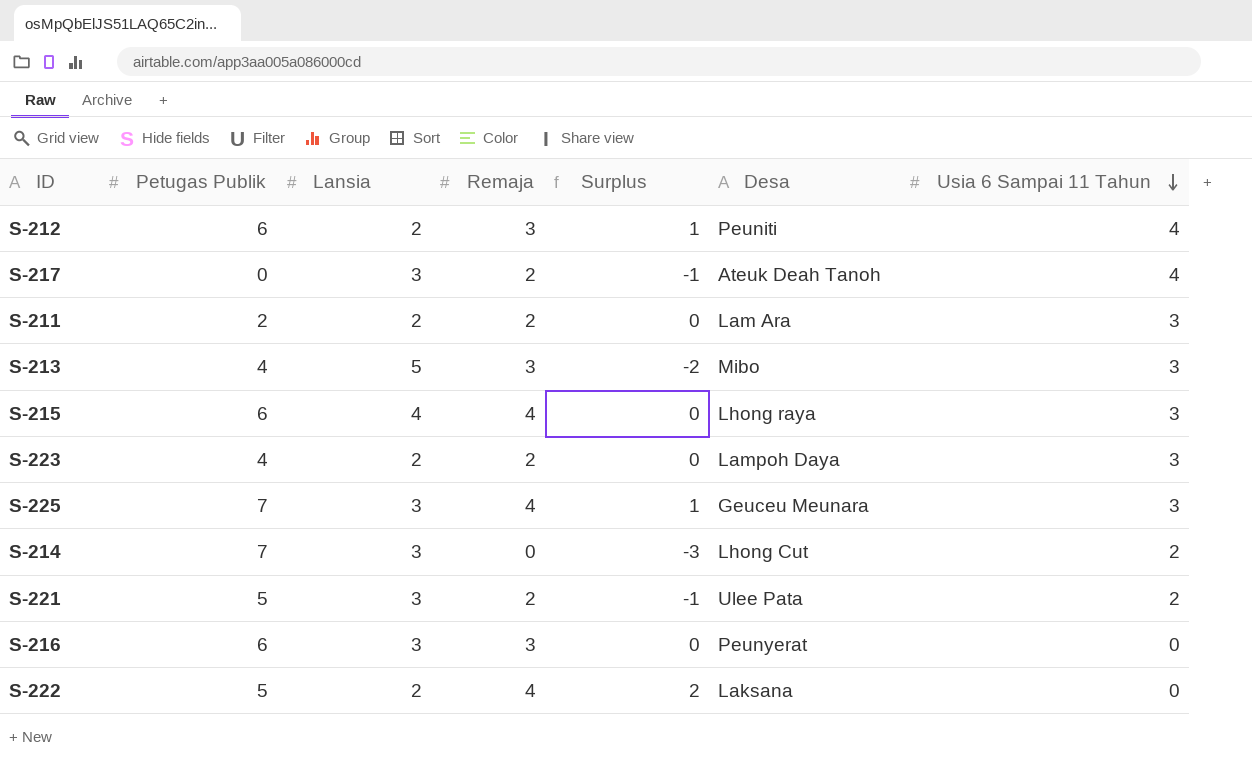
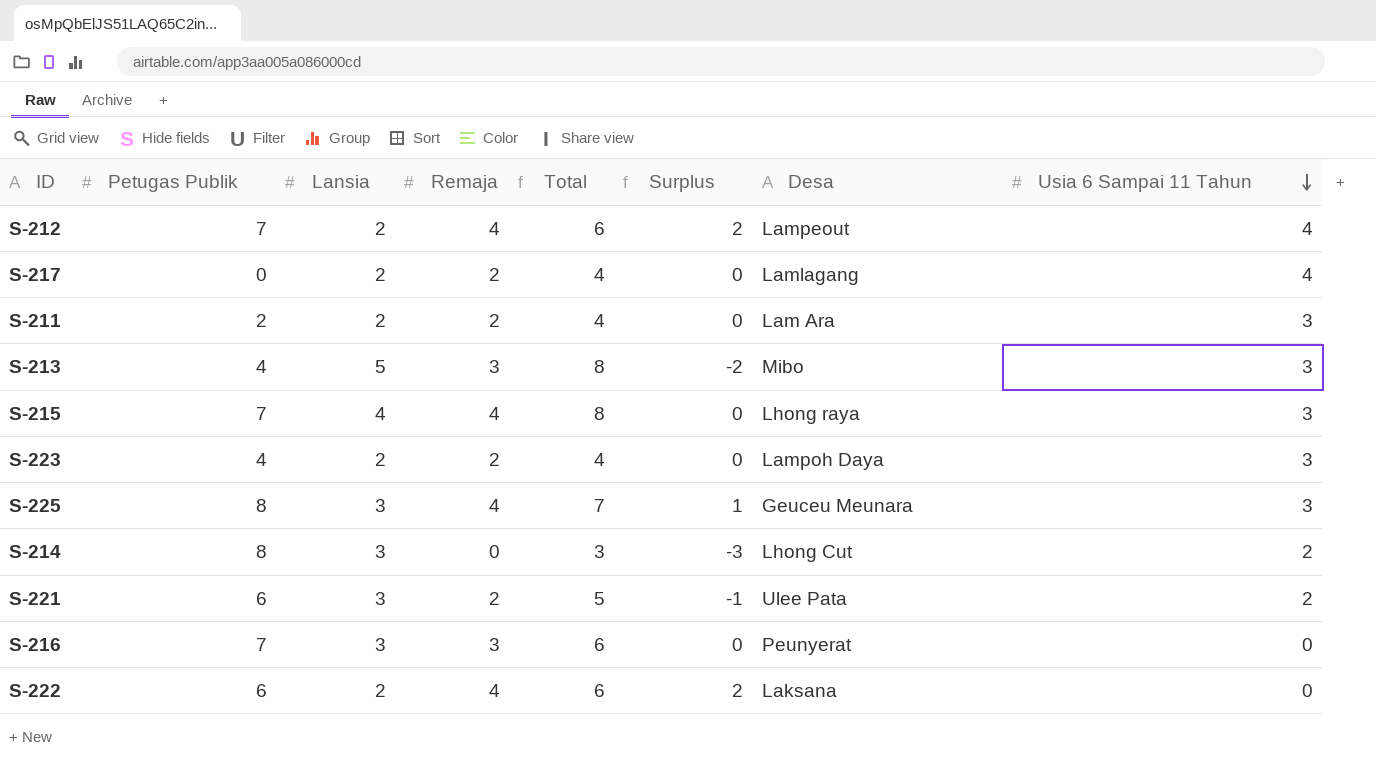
column Total | formula: none -> [Lansia] + [Remaja]
S-212 | Petugas Publik: 6 -> 7
S-212 | Remaja: 3 -> 4
S-212 | Surplus: 1 -> 2
S-212 | Desa: Peuniti -> Lampeout
S-217 | Lansia: 3 -> 2
S-217 | Surplus: -1 -> 0
S-217 | Desa: Ateuk Deah Tanoh -> Lamlagang
S-215 | Petugas Publik: 6 -> 7
S-225 | Petugas Publik: 7 -> 8
S-214 | Petugas Publik: 7 -> 8
S-221 | Petugas Publik: 5 -> 6
S-216 | Petugas Publik: 6 -> 7
S-222 | Petugas Publik: 5 -> 6

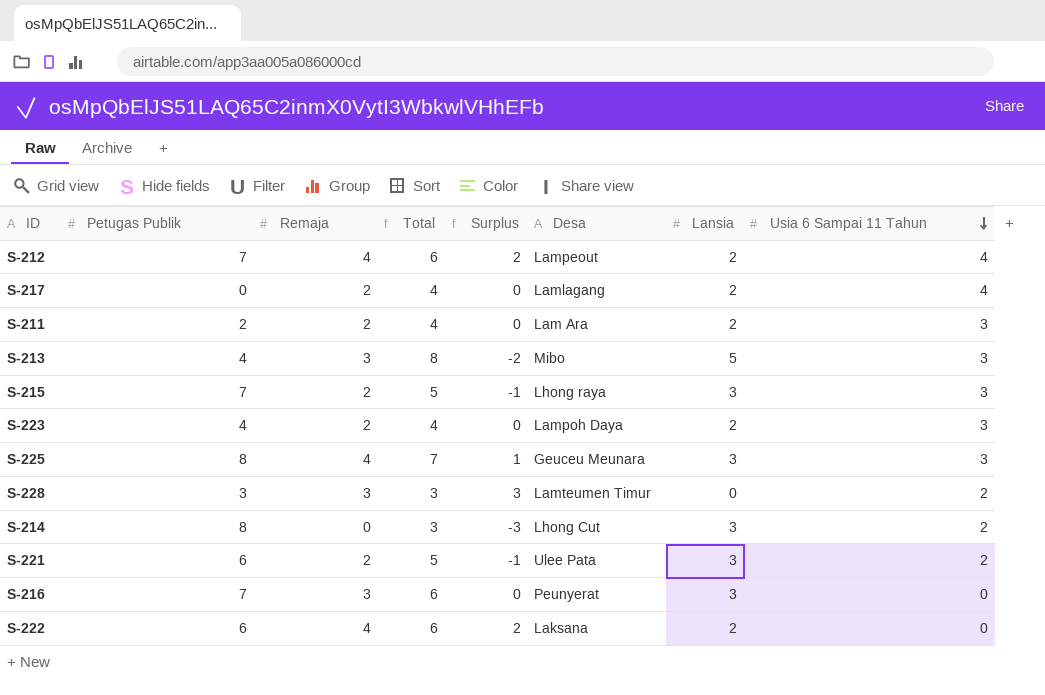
column Lansia | position: 3 -> 7
S-215 | Remaja: 4 -> 2
S-215 | Total: 8 -> 5
S-215 | Surplus: 0 -> -1
S-215 | Lansia: 4 -> 3
row S-228: none -> 3 | 3 | 3 | 3 | Lamteumen Timur | 0 | 2

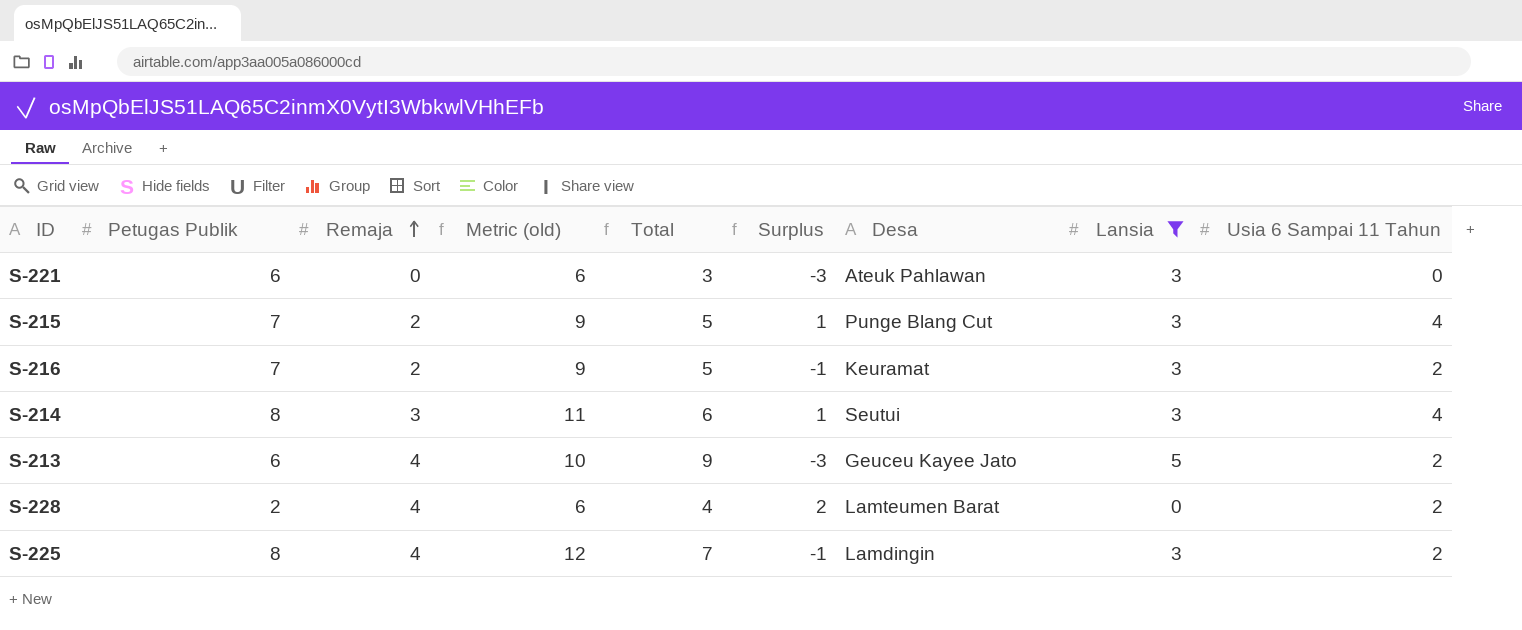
filter: none -> Lansia != 2
row order: Usia 6 Sampai 11 Tahun descending -> Remaja ascending
column Metric (old) | formula: none -> [Petugas Publik] + [Remaja]
column Surplus | formula: [Remaja] - [Lansia] -> [Usia 6 Sampai 11 Tahun] - [Lansia]
S-221 | Remaja: 2 -> 0
S-221 | Total: 5 -> 3
S-221 | Desa: Ulee Pata -> Ateuk Pahlawan
S-221 | Usia 6 Sampai 11 Tahun: 2 -> 0
S-215 | Desa: Lhong raya -> Punge Blang Cut
S-215 | Usia 6 Sampai 11 Tahun: 3 -> 4
S-216 | Remaja: 3 -> 2
S-216 | Total: 6 -> 5
S-216 | Desa: Peunyerat -> Keuramat
S-216 | Usia 6 Sampai 11 Tahun: 0 -> 2
S-214 | Remaja: 0 -> 3
S-214 | Total: 3 -> 6
S-214 | Desa: Lhong Cut -> Seutui
S-214 | Usia 6 Sampai 11 Tahun: 2 -> 4
S-213 | Petugas Publik: 4 -> 6
S-213 | Remaja: 3 -> 4
S-213 | Total: 8 -> 9
S-213 | Desa: Mibo -> Geuceu Kayee Jato
S-213 | Usia 6 Sampai 11 Tahun: 3 -> 2
S-228 | Petugas Publik: 3 -> 2
S-228 | Remaja: 3 -> 4
S-228 | Total: 3 -> 4
S-228 | Desa: Lamteumen Timur -> Lamteumen Barat
S-225 | Desa: Geuceu Meunara -> Lamdingin
S-225 | Usia 6 Sampai 11 Tahun: 3 -> 2

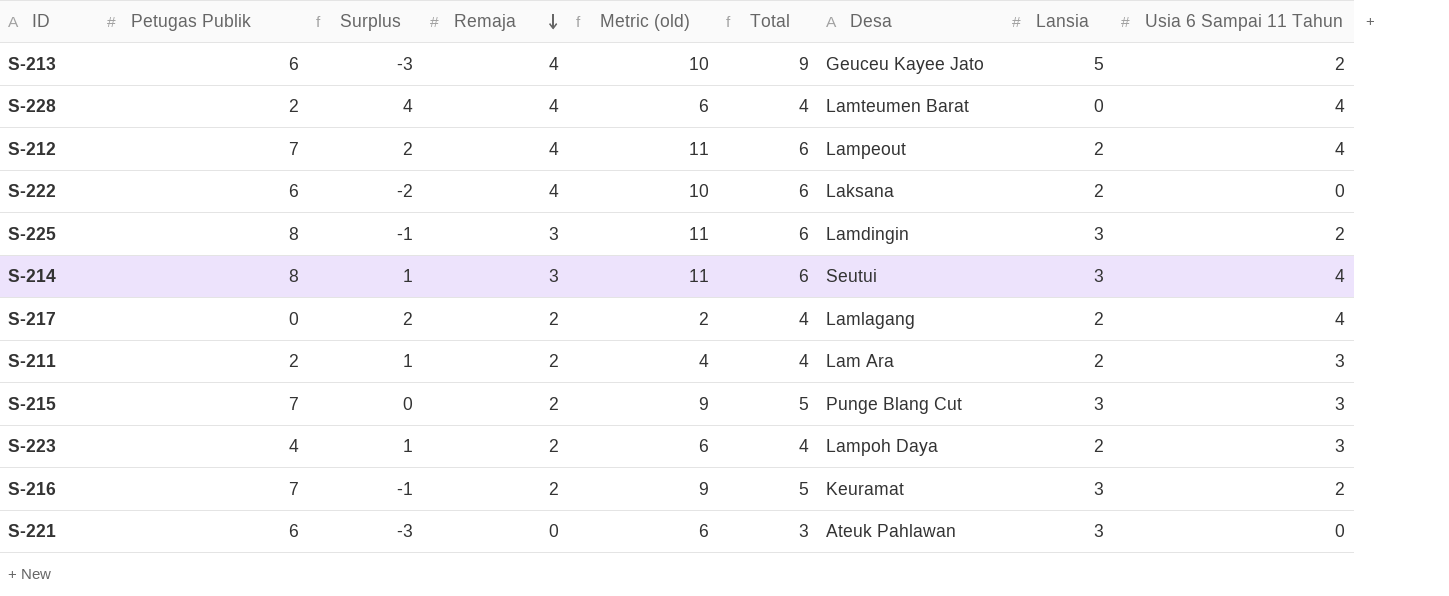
filter: Lansia != 2 -> none
row order: Remaja ascending -> Remaja descending
column Surplus | position: 6 -> 3
S-228 | Surplus: 2 -> 4
S-228 | Usia 6 Sampai 11 Tahun: 2 -> 4
S-225 | Remaja: 4 -> 3
S-225 | Metric (old): 12 -> 11
S-225 | Total: 7 -> 6
S-215 | Surplus: 1 -> 0
S-215 | Usia 6 Sampai 11 Tahun: 4 -> 3

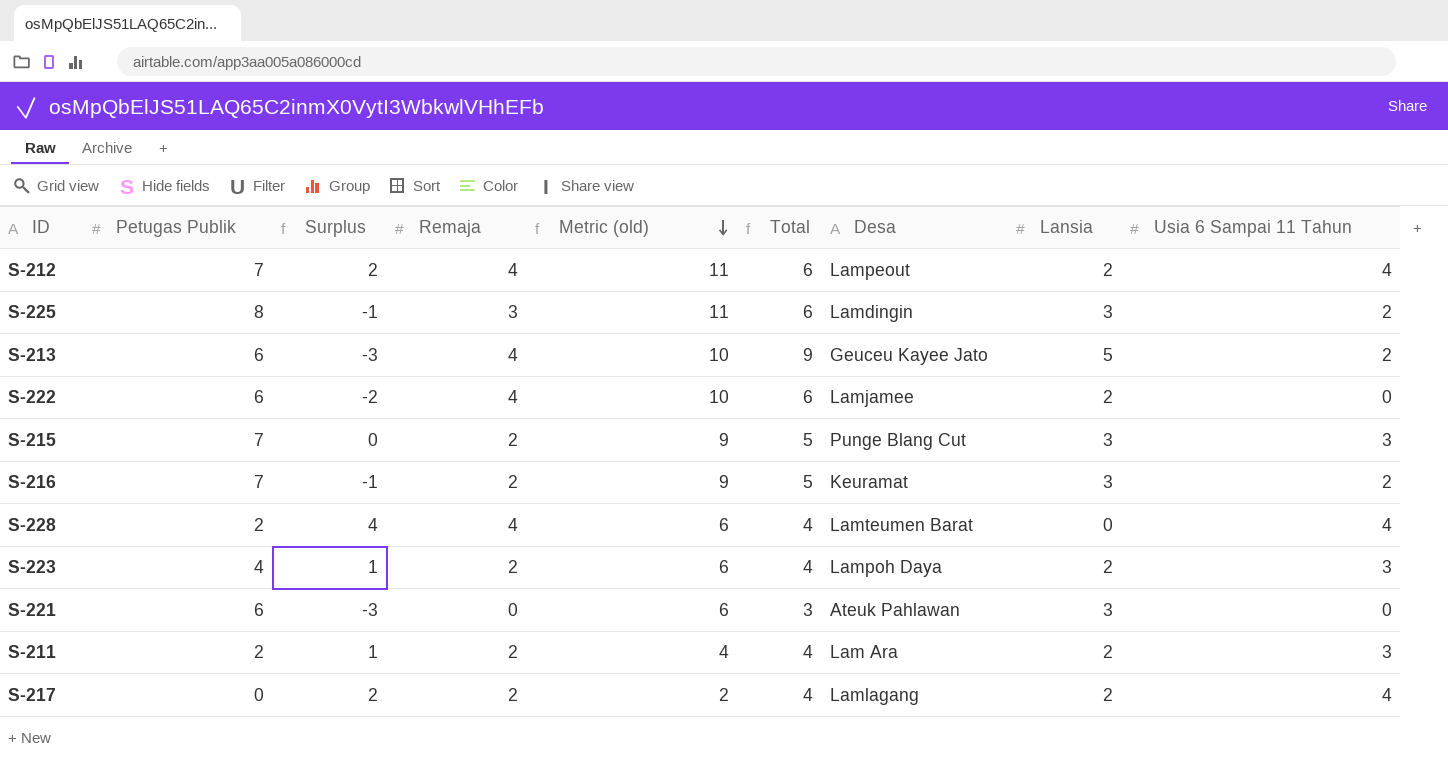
row order: Remaja descending -> Metric (old) descending
row S-214: 8 | 1 | 3 | 11 | 6 | Seutui | 3 | 4 -> none
S-222 | Desa: Laksana -> Lamjamee

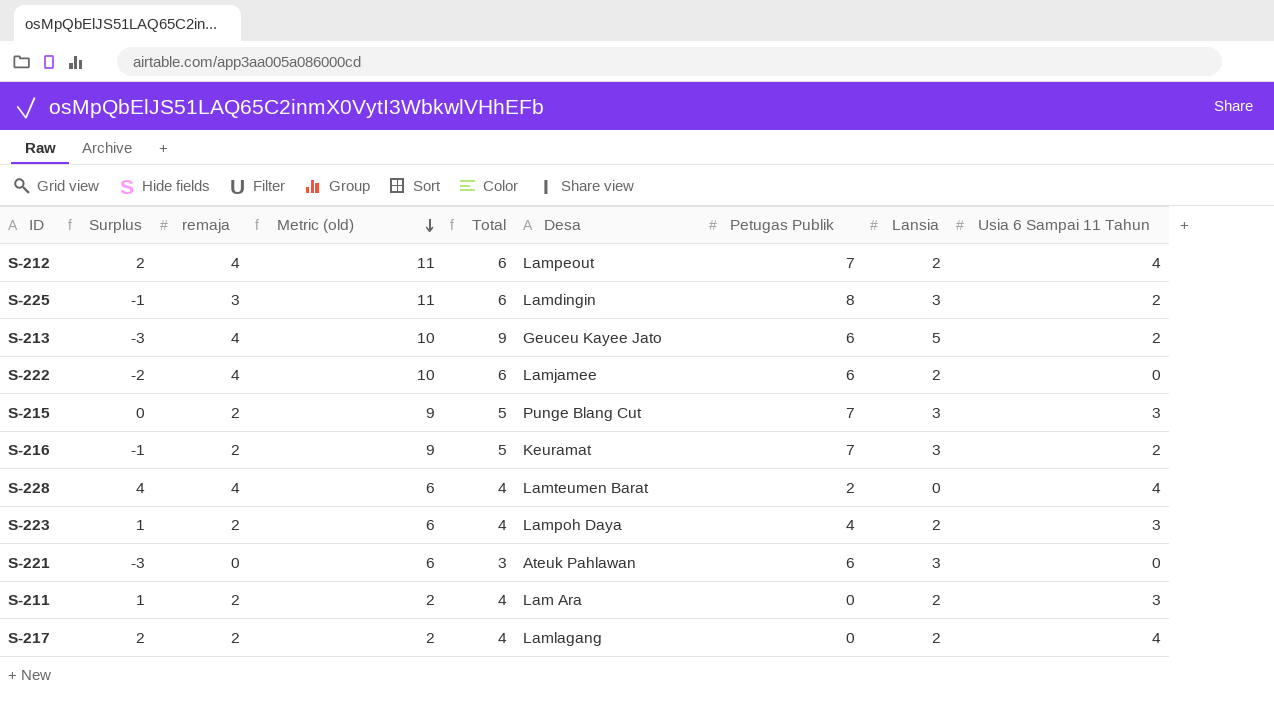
column name: Remaja -> remaja
column Petugas Publik | position: 2 -> 7
S-211 | Metric (old): 4 -> 2
S-211 | Petugas Publik: 2 -> 0

